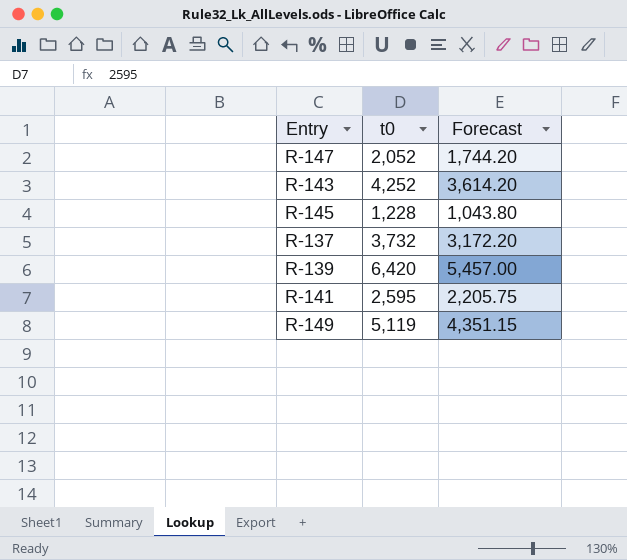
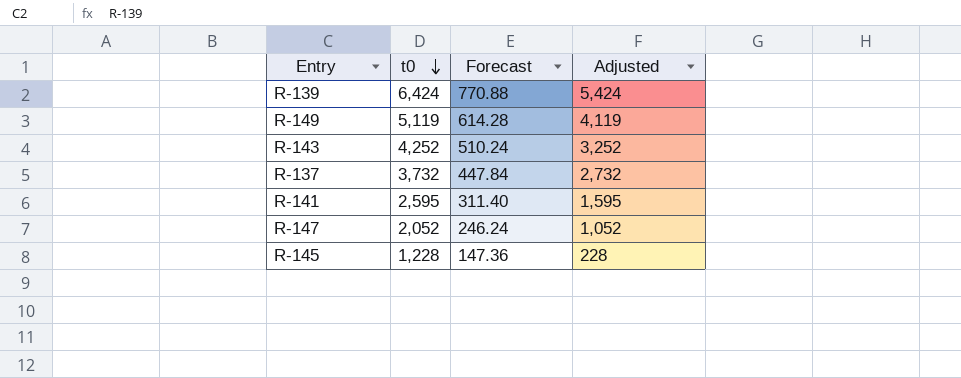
row order: none -> t0 descending
column Forecast | formula: [t0] * 0.85 -> [t0] * 0.12
column Adjusted | formula: none -> [t0] - 1000
R-139 | t0: 6,420 -> 6,424

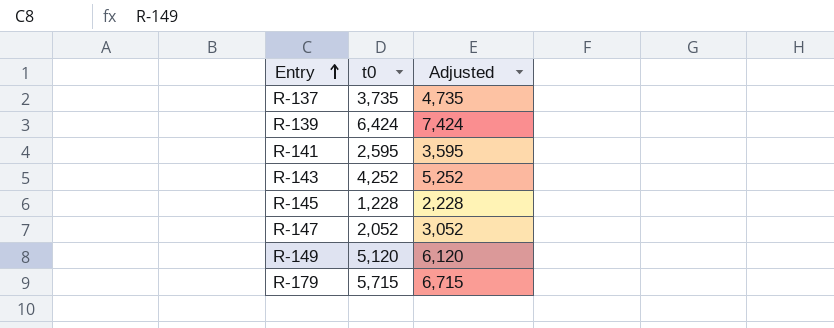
row order: t0 descending -> Entry ascending
column Forecast | formula: [t0] * 0.12 -> none
column Adjusted | formula: [t0] - 1000 -> [t0] + 1000
R-137 | t0: 3,732 -> 3,735
R-149 | t0: 5,119 -> 5,120
row R-179: none -> 5,715 | 6,715

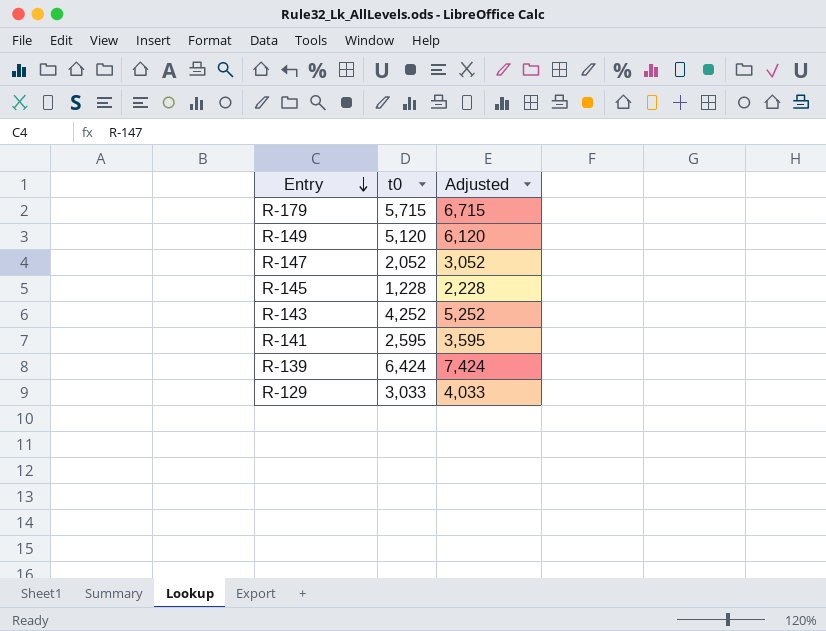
row order: Entry ascending -> Entry descending
row R-137: 3,735 | 4,735 -> none
row R-129: none -> 3,033 | 4,033

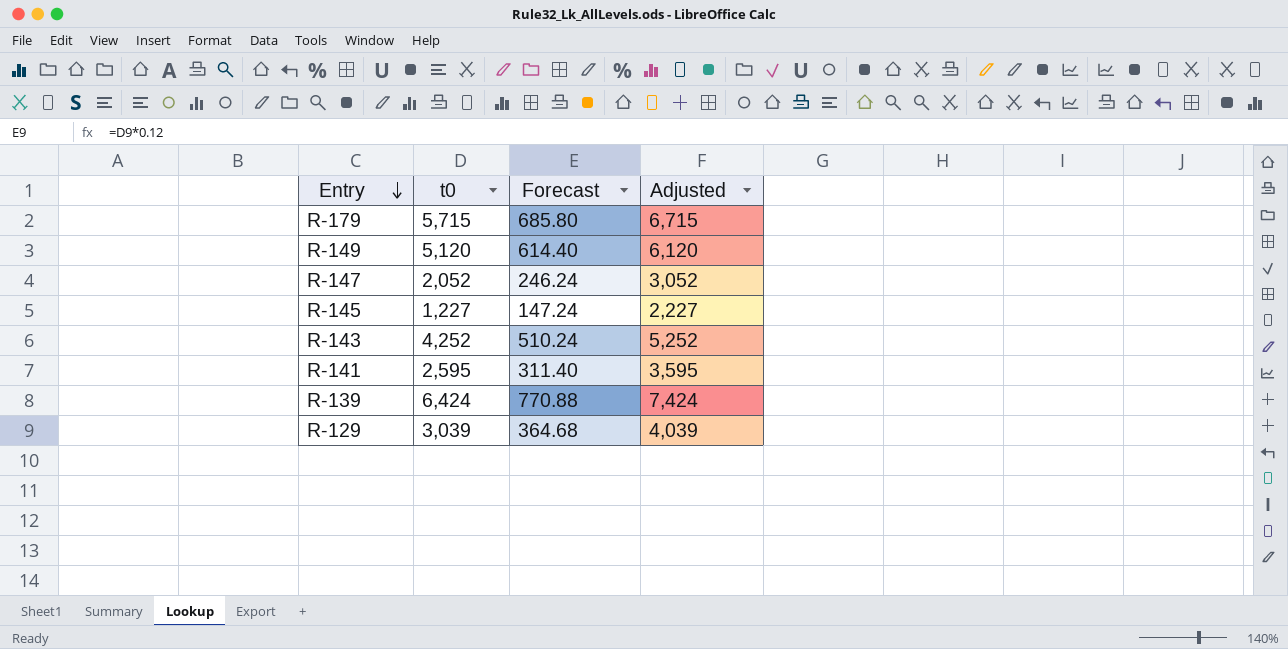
column Forecast | formula: none -> [t0] * 0.12
R-145 | t0: 1,228 -> 1,227
R-145 | Adjusted: 2,228 -> 2,227
R-129 | t0: 3,033 -> 3,039
R-129 | Adjusted: 4,033 -> 4,039

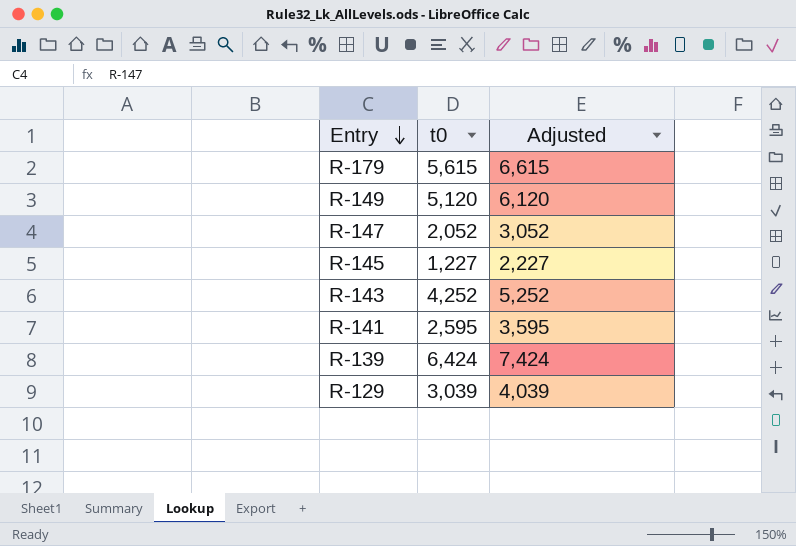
column Forecast | formula: [t0] * 0.12 -> none
R-179 | t0: 5,715 -> 5,615
R-179 | Adjusted: 6,715 -> 6,615

